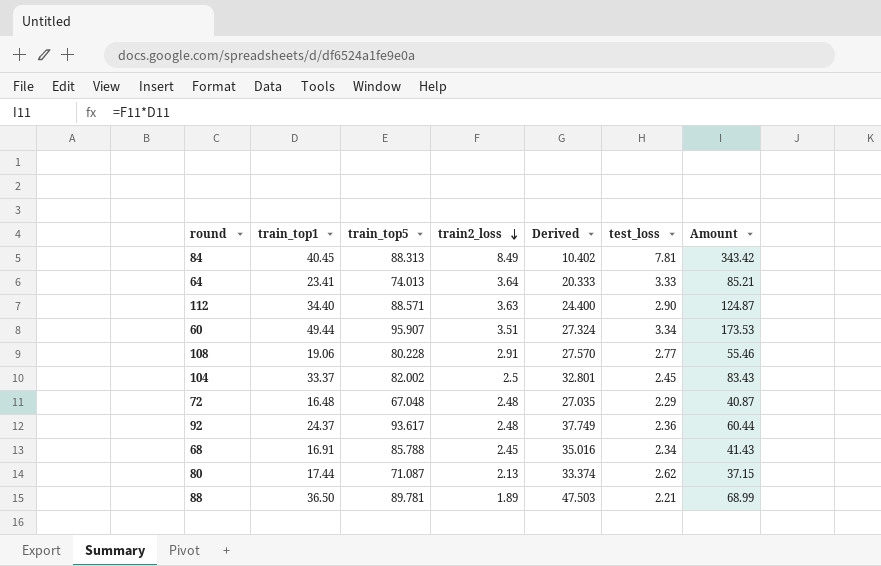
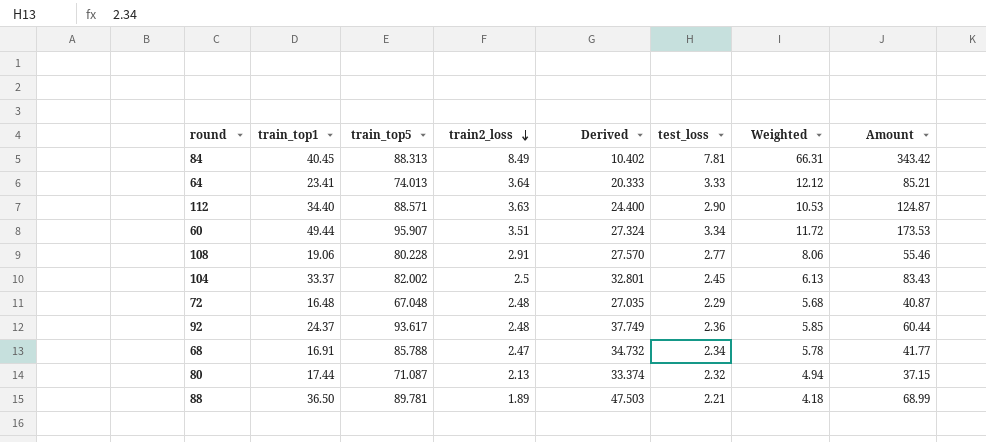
column Weighted | formula: none -> [train2_loss] * [test_loss]
68 | train2_loss: 2.45 -> 2.47
68 | Derived: 35.016 -> 34.732
68 | Amount: 41.43 -> 41.77
80 | test_loss: 2.62 -> 2.32

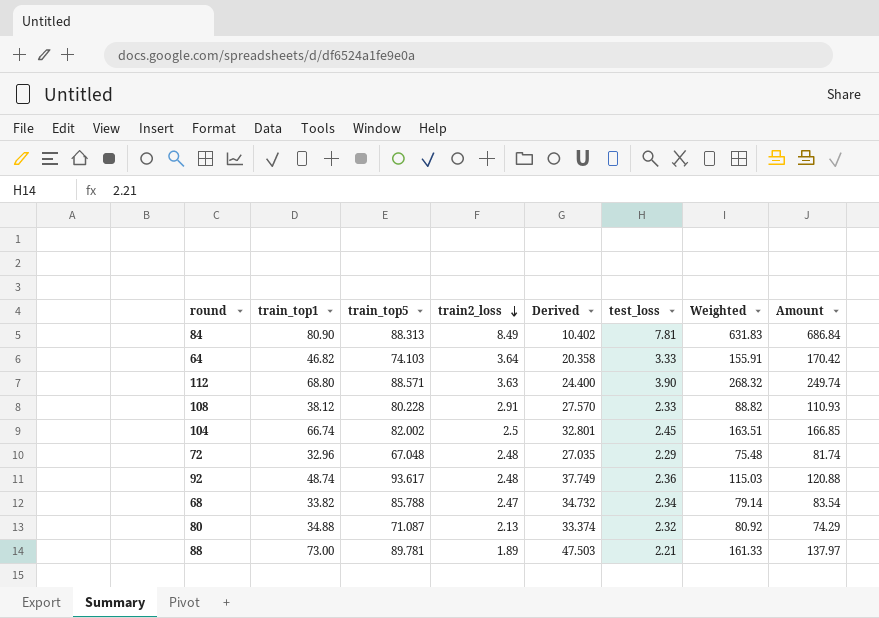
column Weighted | formula: [train2_loss] * [test_loss] -> [train_top1] * [test_loss]
row 60: 49.44 | 95.907 | 3.51 | 27.324 | 3.34 | 11.72 | 173.53 -> none
84 | train_top1: 40.45 -> 80.90
84 | Amount: 343.42 -> 686.84
64 | train_top1: 23.41 -> 46.82
64 | train_top5: 74.013 -> 74.103
64 | Derived: 20.333 -> 20.358
64 | Amount: 85.21 -> 170.42
112 | train_top1: 34.40 -> 68.80
112 | test_loss: 2.90 -> 3.90
112 | Amount: 124.87 -> 249.74
108 | train_top1: 19.06 -> 38.12
108 | test_loss: 2.77 -> 2.33
108 | Amount: 55.46 -> 110.93
104 | train_top1: 33.37 -> 66.74
104 | Amount: 83.43 -> 166.85
72 | train_top1: 16.48 -> 32.96
72 | Amount: 40.87 -> 81.74
92 | train_top1: 24.37 -> 48.74
92 | Amount: 60.44 -> 120.88
68 | train_top1: 16.91 -> 33.82
68 | Amount: 41.77 -> 83.54
80 | train_top1: 17.44 -> 34.88
80 | Amount: 37.15 -> 74.29
88 | train_top1: 36.50 -> 73.00
88 | Amount: 68.99 -> 137.97

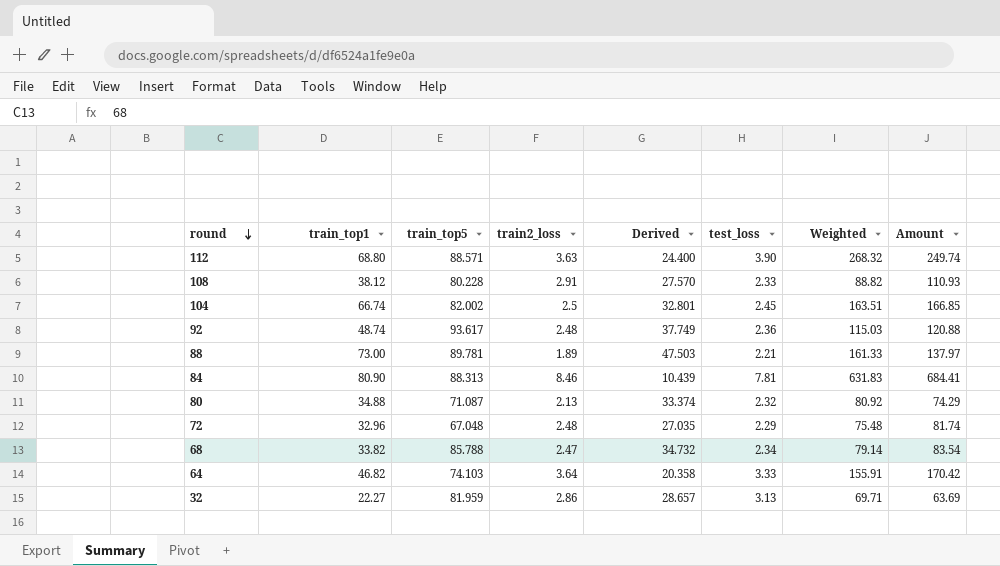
row order: train2_loss descending -> round descending
84 | train2_loss: 8.49 -> 8.46
84 | Derived: 10.402 -> 10.439
84 | Amount: 686.84 -> 684.41
row 32: none -> 22.27 | 81.959 | 2.86 | 28.657 | 3.13 | 69.71 | 63.69

